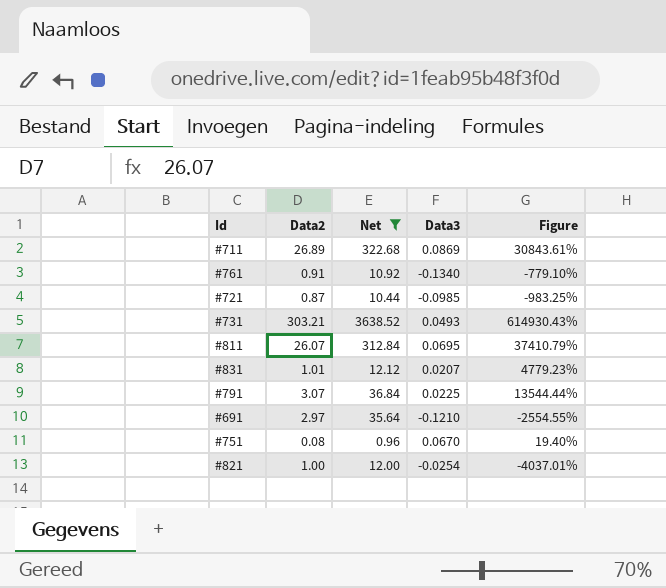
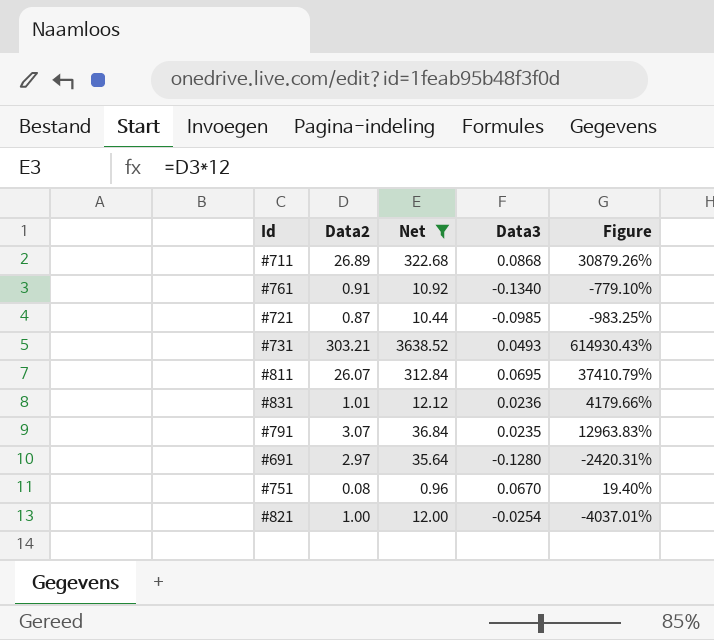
#711 | Data3: 0.0869 -> 0.0868
#711 | Figure: 30843.61% -> 30879.26%
#831 | Data3: 0.0207 -> 0.0236
#831 | Figure: 4779.23% -> 4179.66%
#791 | Data3: 0.0225 -> 0.0235
#791 | Figure: 13544.44% -> 12963.83%
#691 | Data3: -0.1210 -> -0.1280
#691 | Figure: -2554.55% -> -2420.31%

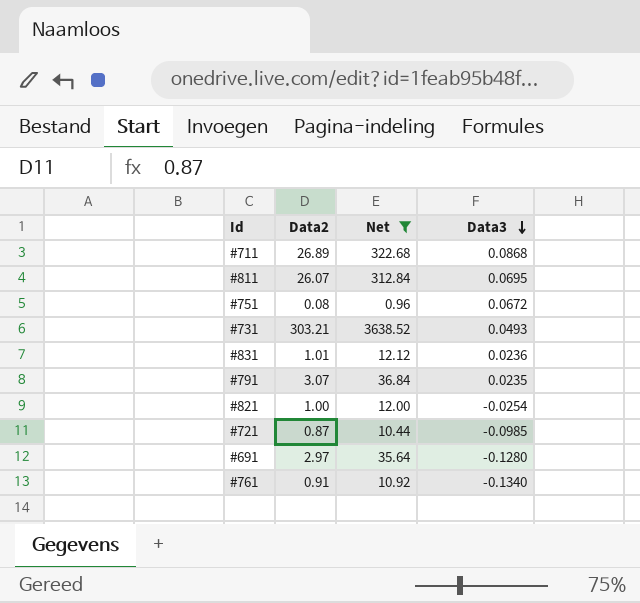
row order: none -> Data3 descending
column Figure | formula: ([Data2] - [Data3]) / [Data3] -> none
#751 | Data3: 0.0670 -> 0.0672

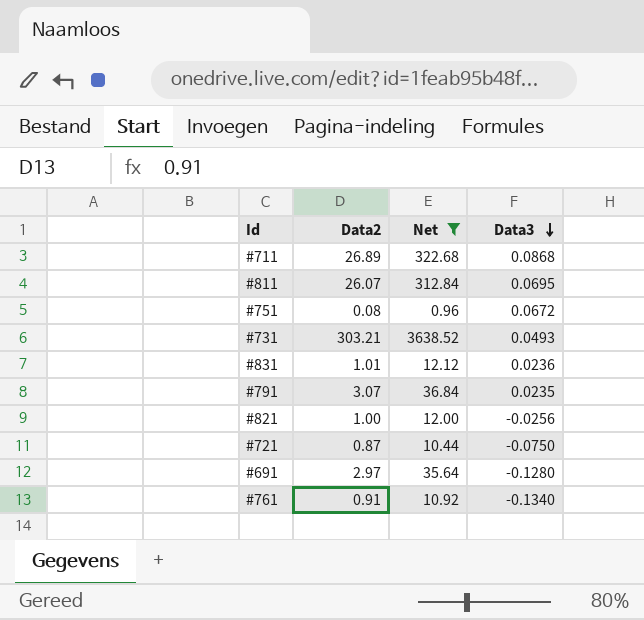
#821 | Data3: -0.0254 -> -0.0256
#721 | Data3: -0.0985 -> -0.0750

